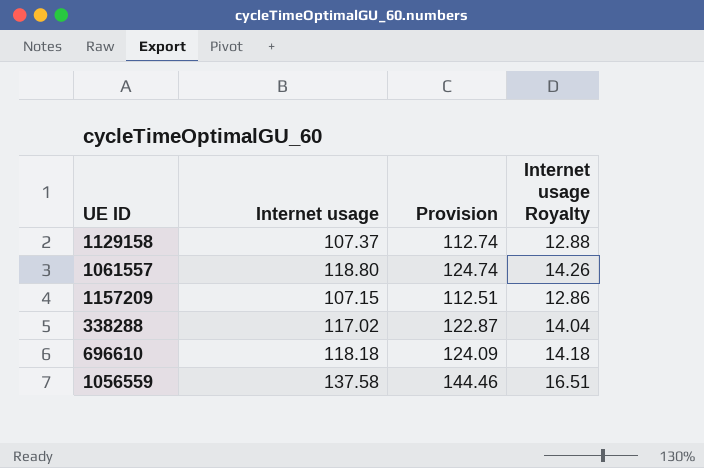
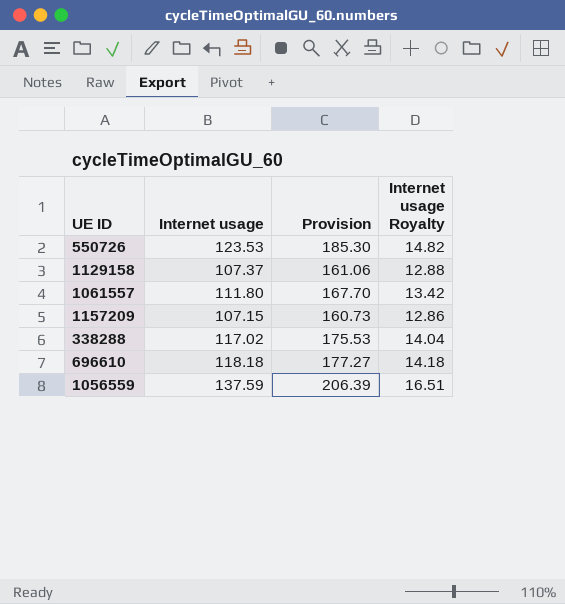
column Provision | formula: [Internet usage] * 1.05 -> [Internet usage] * 1.5
row 550726: none -> 123.53 | 185.30 | 14.82
1061557 | Internet usage: 118.80 -> 111.80
1061557 | Internet usage Royalty: 14.26 -> 13.42
1056559 | Internet usage: 137.58 -> 137.59

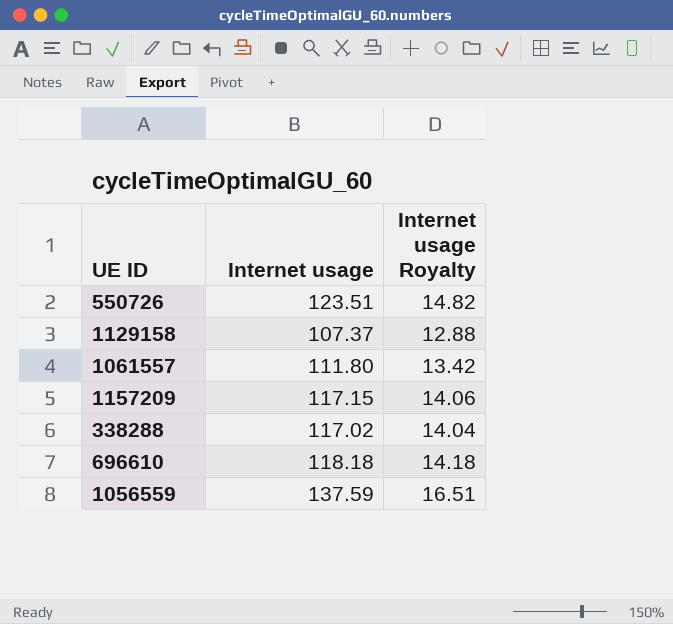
column Provision | formula: [Internet usage] * 1.5 -> none
550726 | Internet usage: 123.53 -> 123.51
1157209 | Internet usage: 107.15 -> 117.15
1157209 | Internet usage Royalty: 12.86 -> 14.06

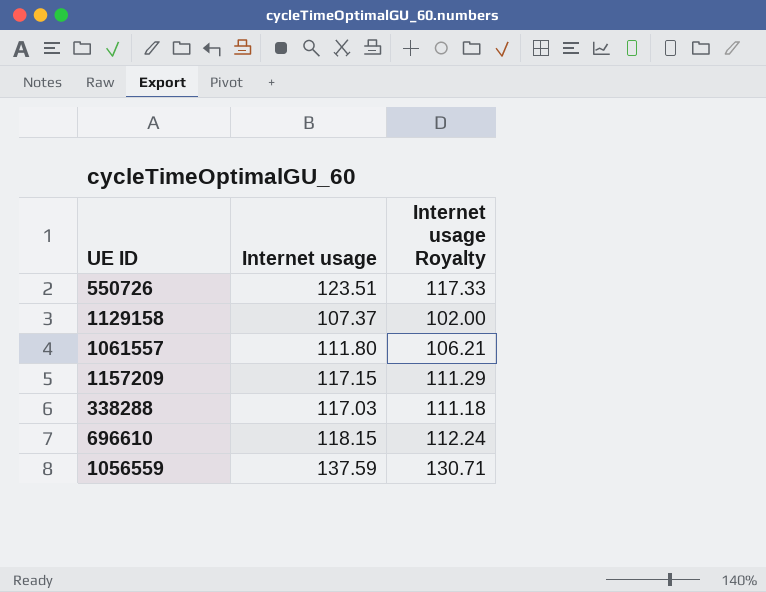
column Internet usage Royalty | formula: [Internet usage] * 0.12 -> [Internet usage] * 0.95
338288 | Internet usage: 117.02 -> 117.03
696610 | Internet usage: 118.18 -> 118.15

